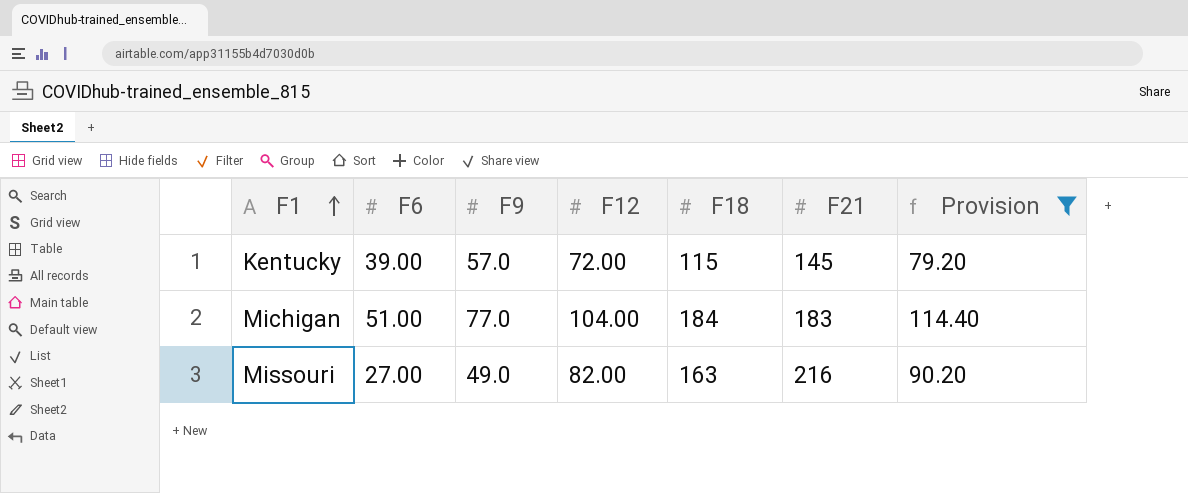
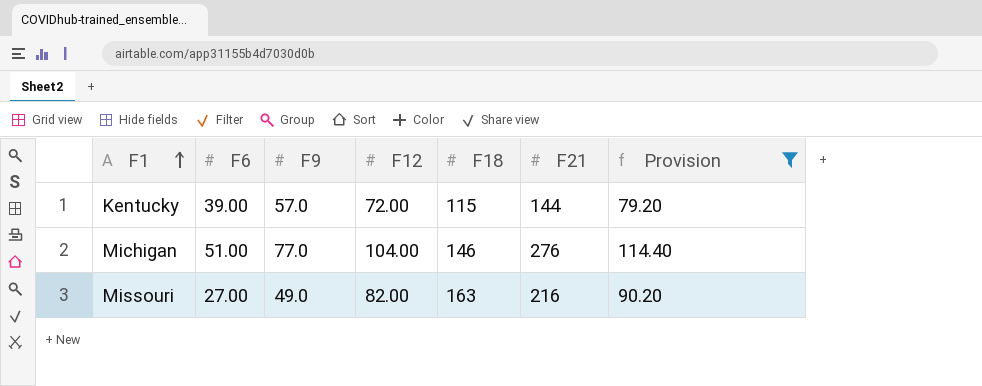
Kentucky | F21: 145 -> 144
Michigan | F18: 184 -> 146
Michigan | F21: 183 -> 276

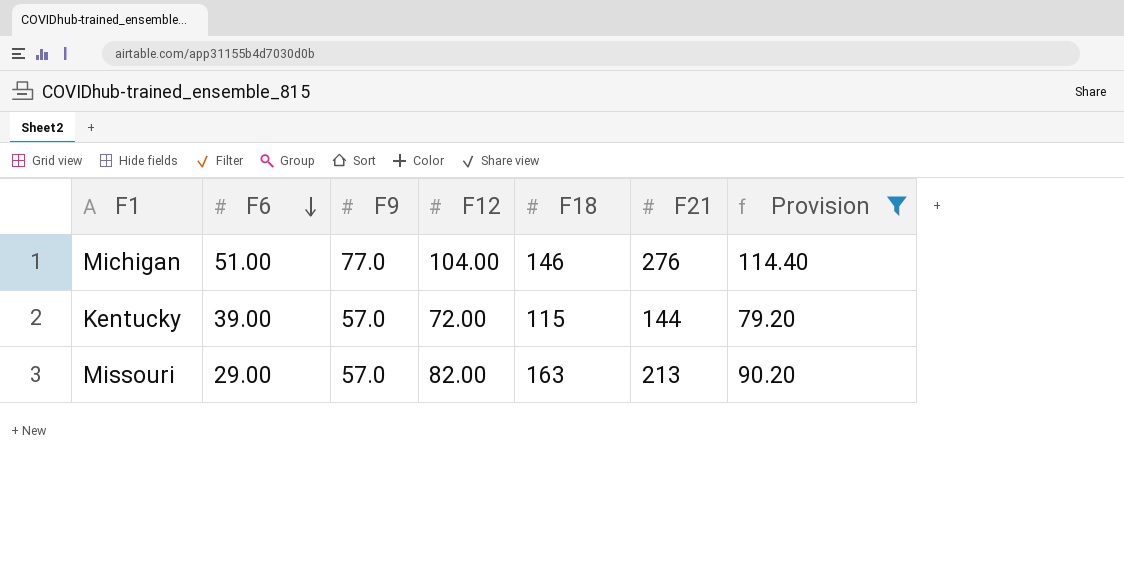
row order: F1 ascending -> F6 descending
Missouri | F6: 27.00 -> 29.00
Missouri | F9: 49.0 -> 57.0
Missouri | F21: 216 -> 213

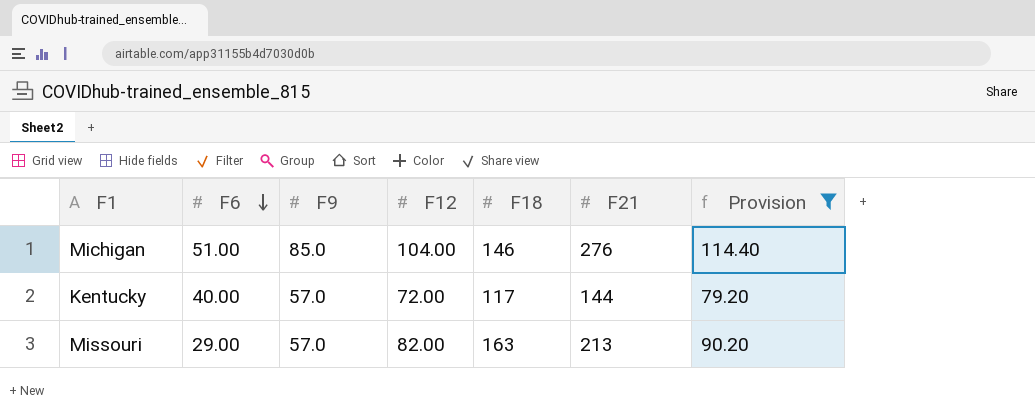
Michigan | F9: 77.0 -> 85.0
Kentucky | F6: 39.00 -> 40.00
Kentucky | F18: 115 -> 117

